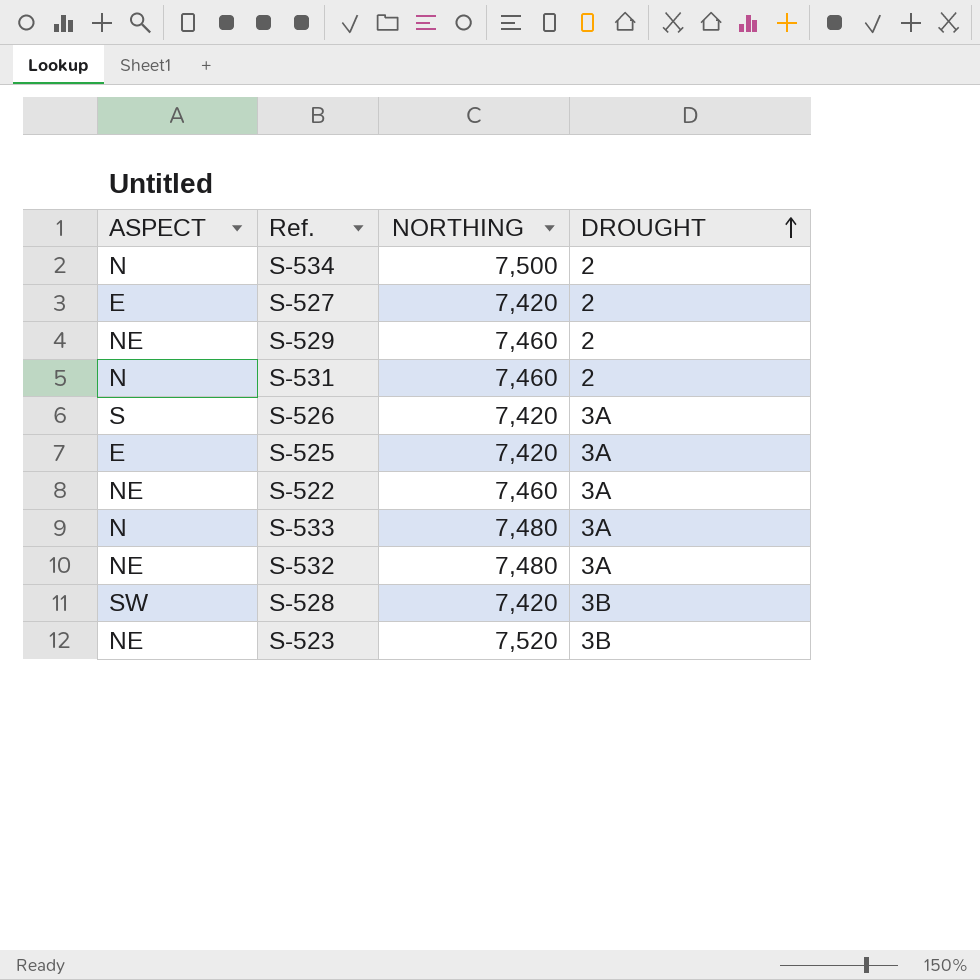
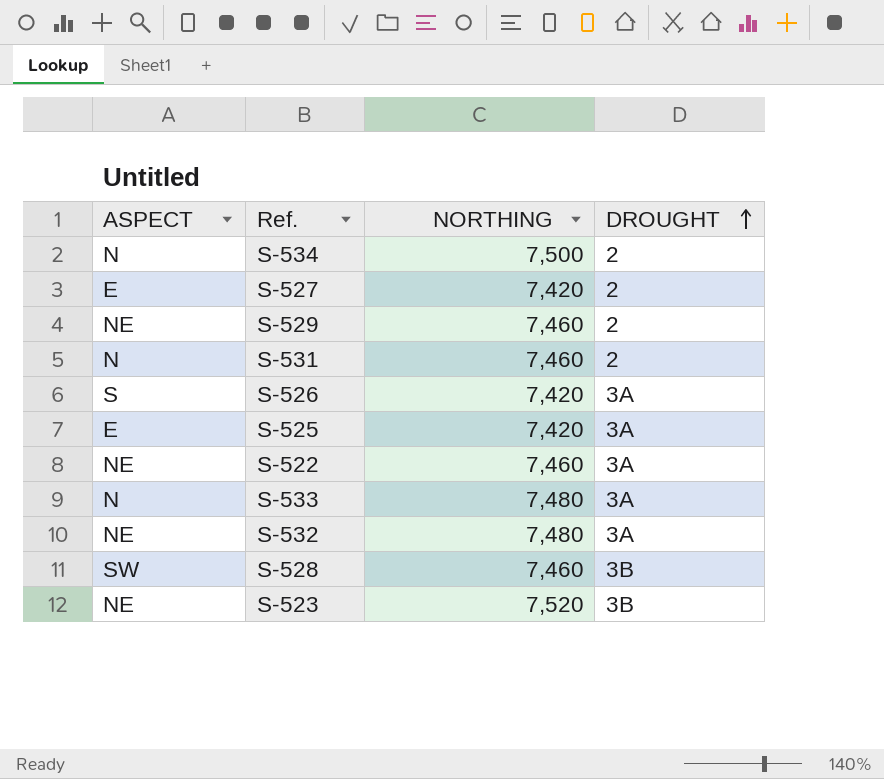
S-528 | NORTHING: 7,420 -> 7,460

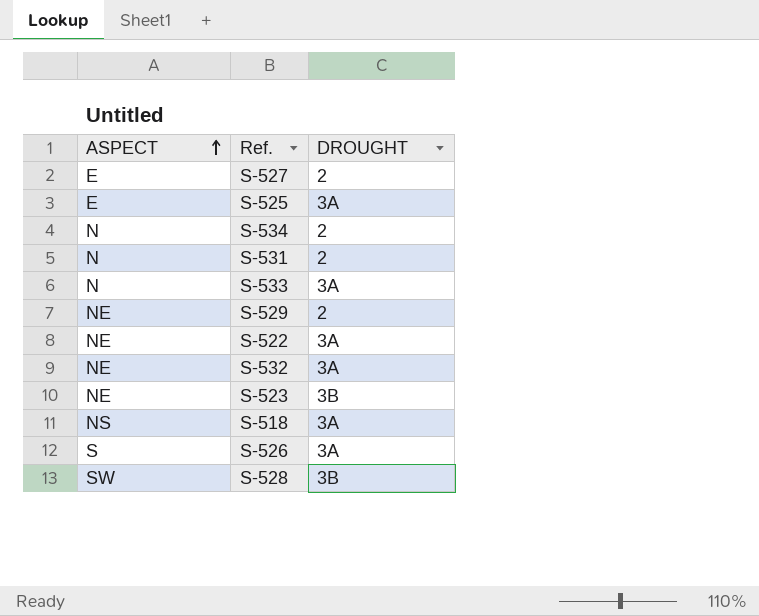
row order: DROUGHT ascending -> ASPECT ascending
column NORTHING | position: 3 -> none
row S-518: none -> NS | 3A

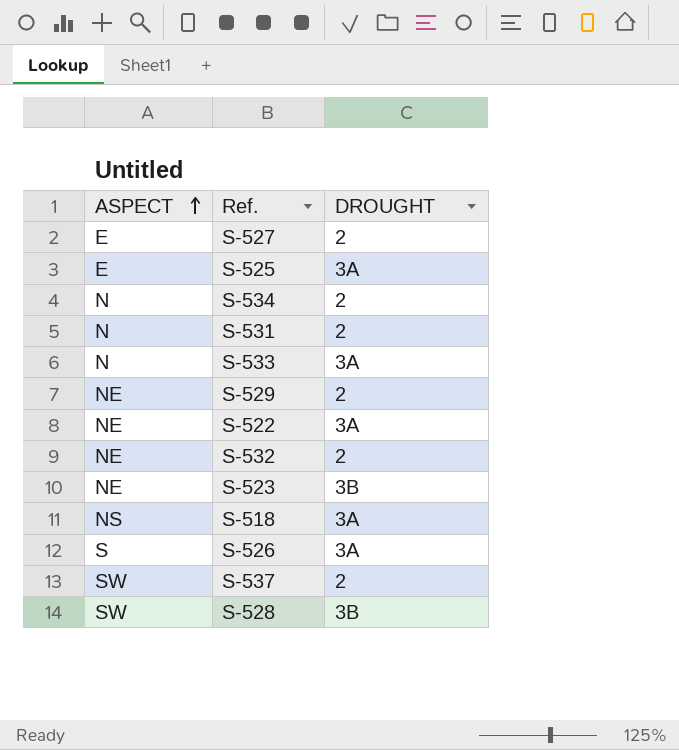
S-532 | DROUGHT: 3A -> 2
row S-537: none -> SW | 2

